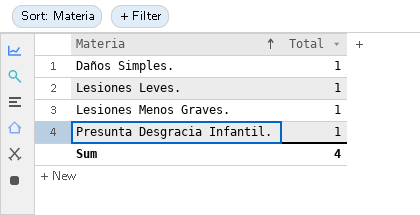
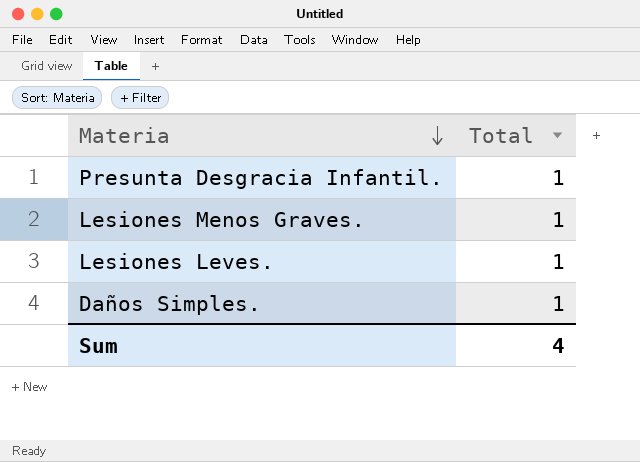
row order: Materia ascending -> Materia descending

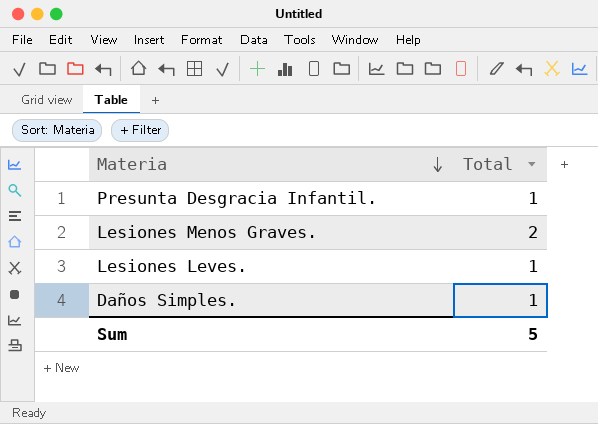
Lesiones Menos Graves. | Total: 1 -> 2
Sum | Total: 4 -> 5

